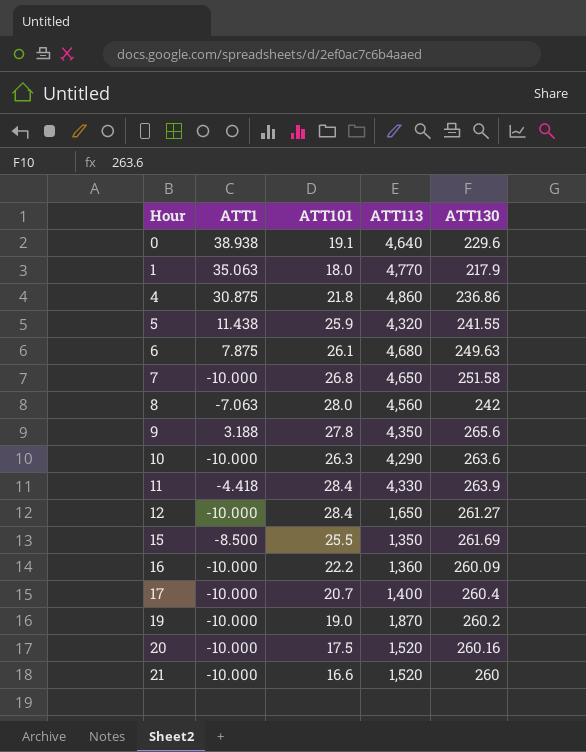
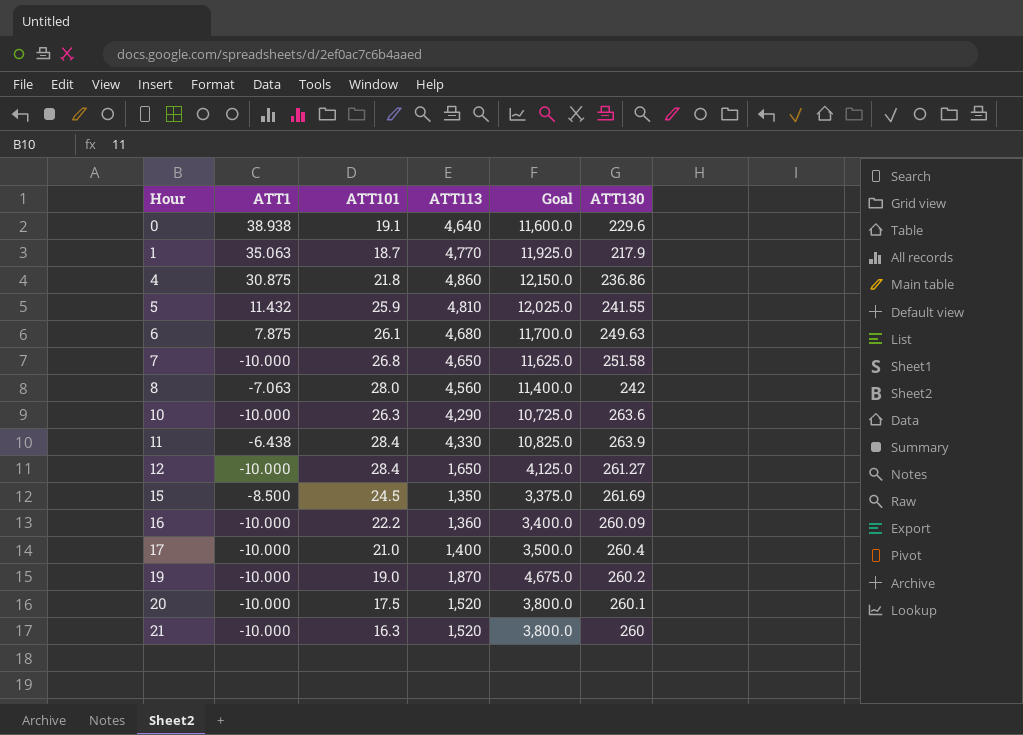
column Goal | formula: none -> [ATT113] * 2.5
row 9: 3.188 | 27.8 | 4,350 | 265.6 -> none
1 | ATT101: 18.0 -> 18.7
5 | ATT1: 11.438 -> 11.432
5 | ATT113: 4,320 -> 4,810
11 | ATT1: -4.418 -> -6.438
15 | ATT101: 25.5 -> 24.5
17 | ATT101: 20.7 -> 21.0
20 | ATT130: 260.16 -> 260.1
21 | ATT101: 16.6 -> 16.3

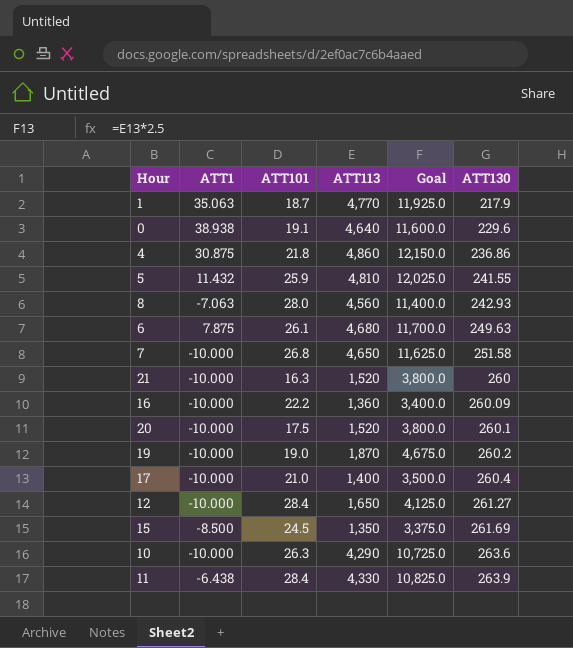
row order: Hour ascending -> ATT130 ascending
8 | ATT130: 242 -> 242.93

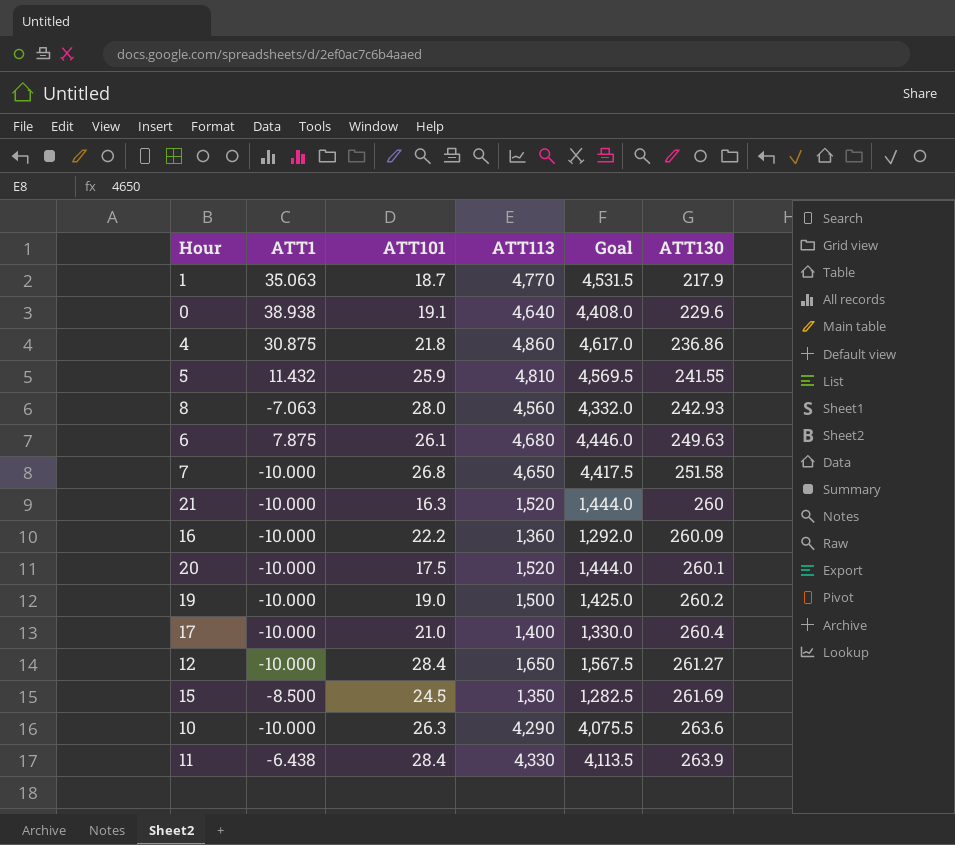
column Goal | formula: [ATT113] * 2.5 -> [ATT113] * 0.95
19 | ATT113: 1,870 -> 1,500

